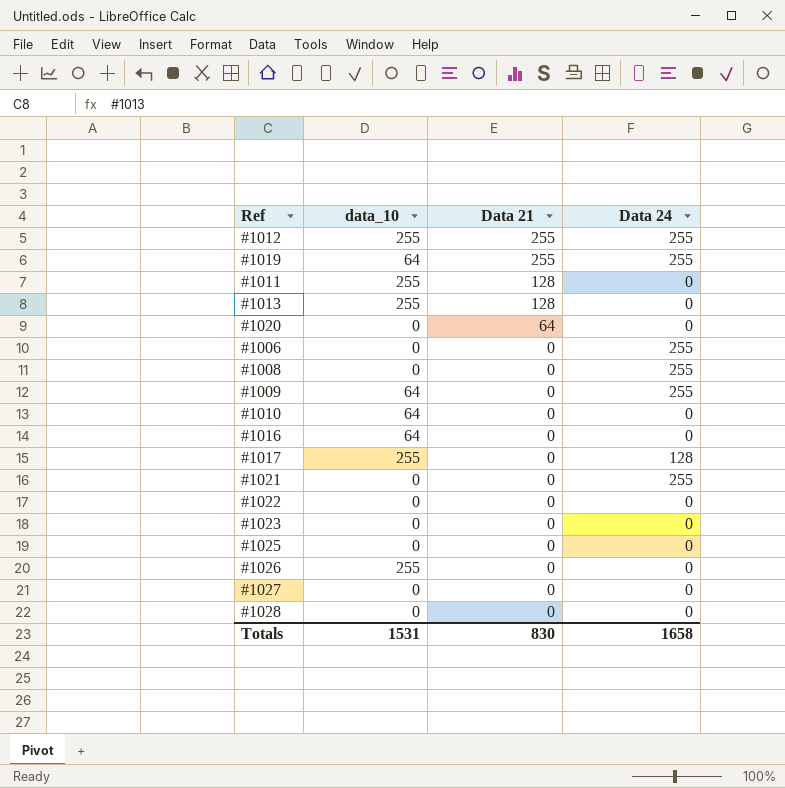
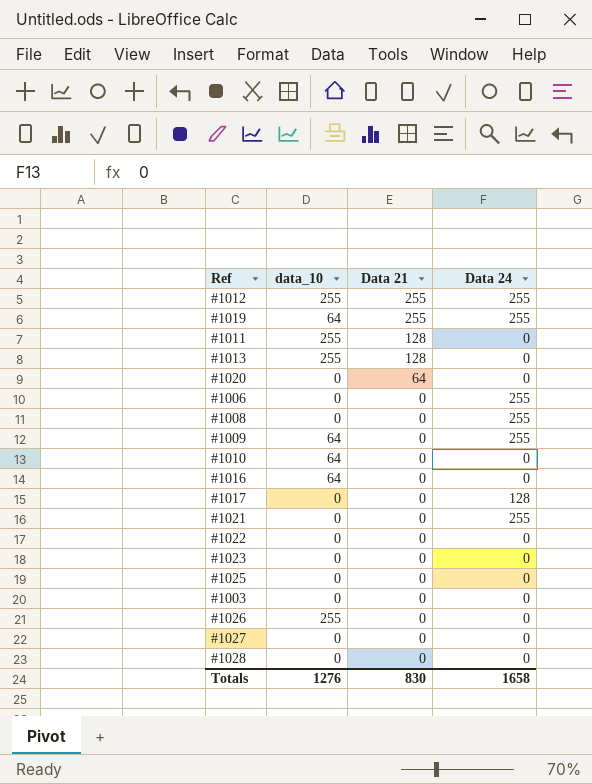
#1017 | data_10: 255 -> 0
row #1003: none -> 0 | 0 | 0
Totals | data_10: 1531 -> 1276

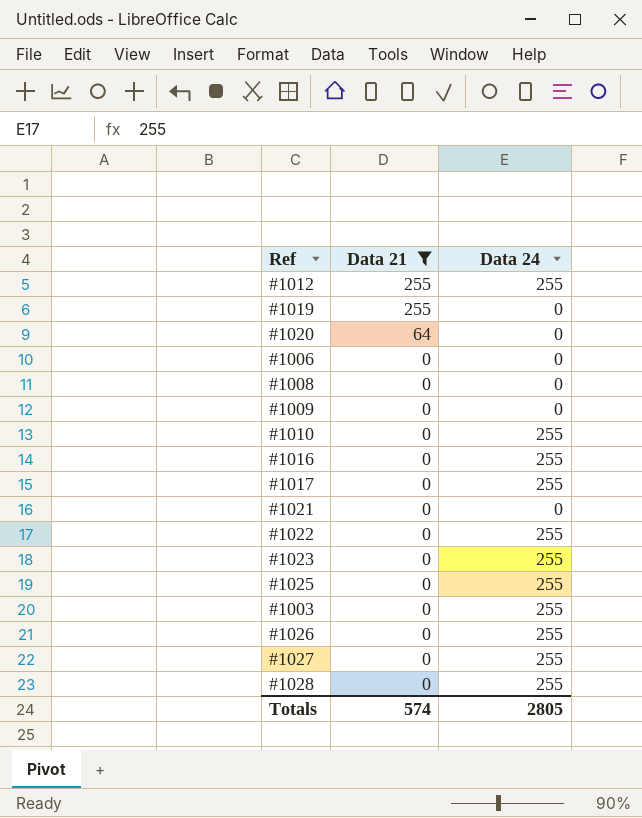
filter: none -> Data 21 != 128
column data_10 | position: 2 -> none
#1019 | Data 24: 255 -> 0
#1006 | Data 24: 255 -> 0
#1008 | Data 24: 255 -> 0
#1009 | Data 24: 255 -> 0
#1010 | Data 24: 0 -> 255
#1016 | Data 24: 0 -> 255
#1017 | Data 24: 128 -> 255
#1021 | Data 24: 255 -> 0
#1022 | Data 24: 0 -> 255
#1023 | Data 24: 0 -> 255
#1025 | Data 24: 0 -> 255
#1003 | Data 24: 0 -> 255
#1026 | Data 24: 0 -> 255
#1027 | Data 24: 0 -> 255
#1028 | Data 24: 0 -> 255
Totals | Data 21: 830 -> 574
Totals | Data 24: 1658 -> 2805

